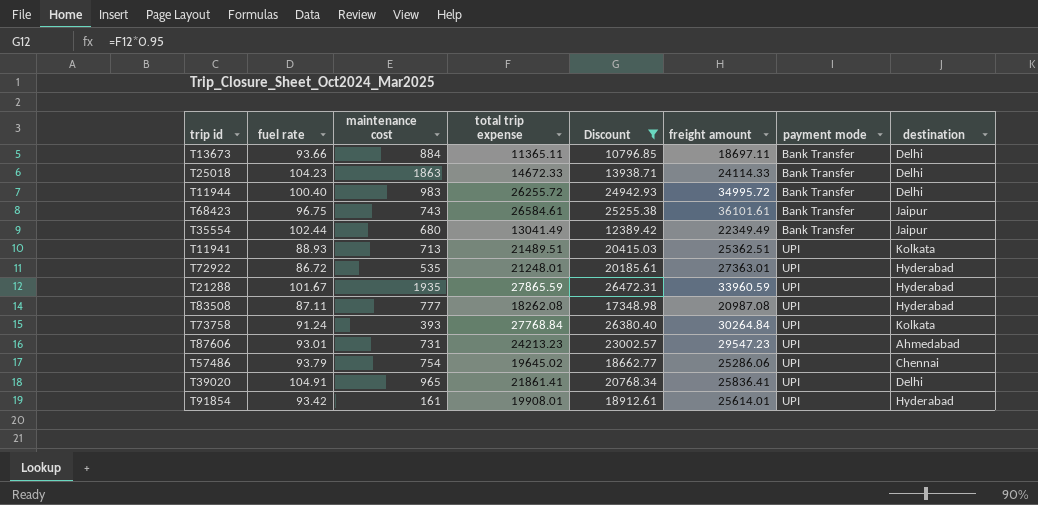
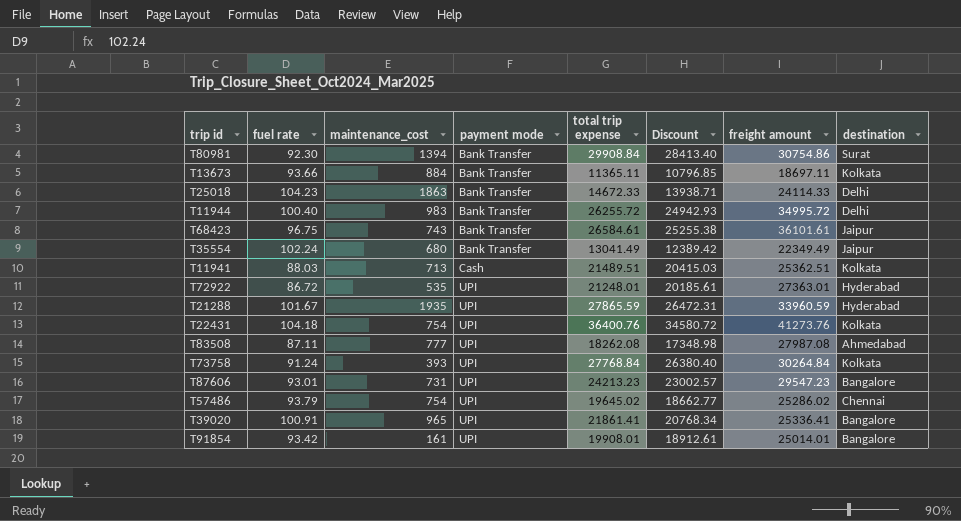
filter: Discount <= 26472.31 -> none
column name: maintenance cost -> maintenance_cost
column payment mode | position: 7 -> 4
T13673 | destination: Delhi -> Kolkata
T35554 | fuel rate: 102.44 -> 102.24
T11941 | fuel rate: 88.93 -> 88.03
T11941 | payment mode: UPI -> Cash
T83508 | freight amount: 20987.08 -> 27987.08
T83508 | destination: Hyderabad -> Ahmedabad
T87606 | destination: Ahmedabad -> Bangalore
T57486 | freight amount: 25286.06 -> 25286.02
T39020 | fuel rate: 104.91 -> 100.91
T39020 | freight amount: 25836.41 -> 25336.41
T39020 | destination: Delhi -> Bangalore
T91854 | freight amount: 25614.01 -> 25014.01
T91854 | destination: Hyderabad -> Bangalore

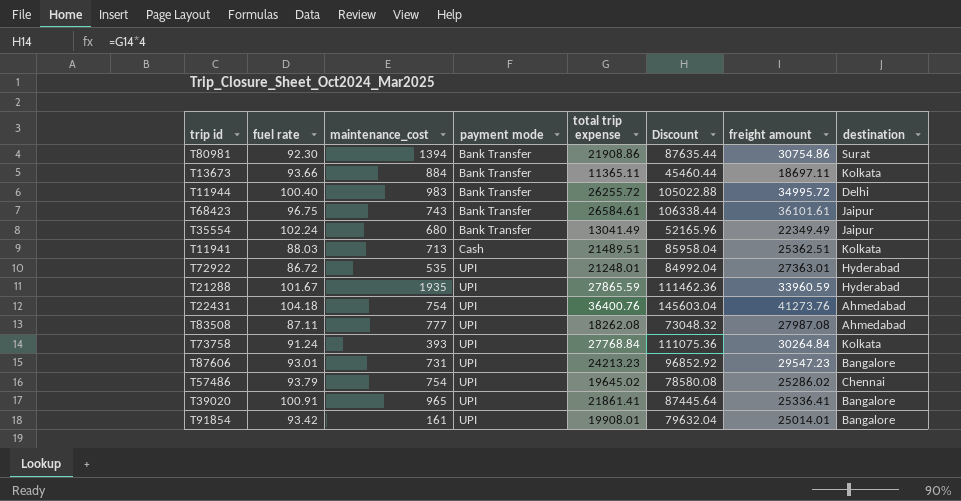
column Discount | formula: [total trip expense] * 0.95 -> [total trip expense] * 4
row T25018: 104.23 | 1863 | Bank Transfer | 14672.33 | 13938.71 | 24114.33 | Delhi -> none
T80981 | total trip expense: 29908.84 -> 21908.86
T22431 | destination: Kolkata -> Ahmedabad

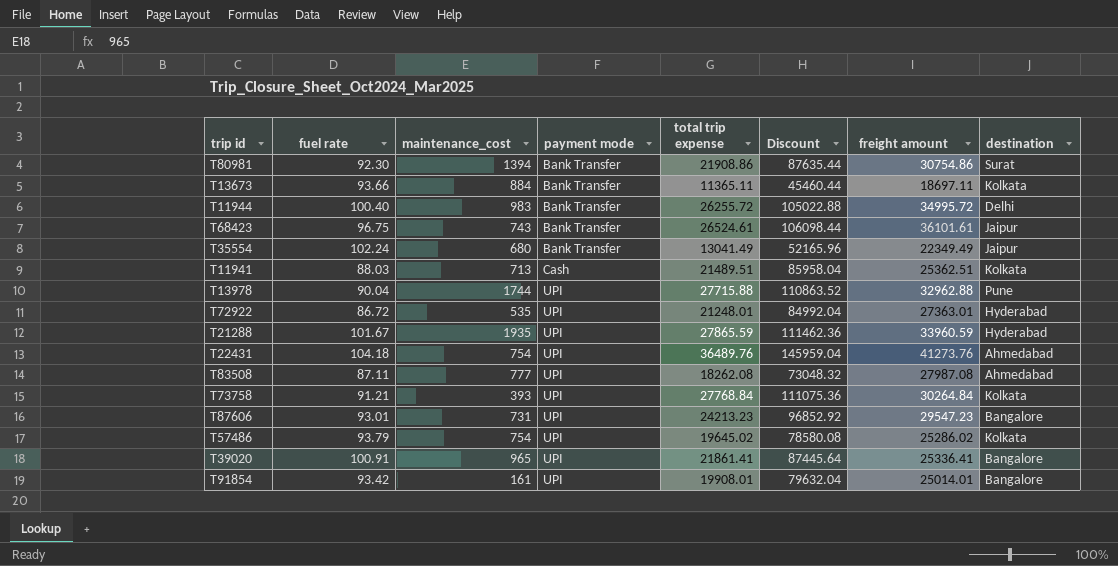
T68423 | total trip expense: 26584.61 -> 26524.61
T68423 | Discount: 106338.44 -> 106098.44
row T13978: none -> 90.04 | 1744 | UPI | 27715.88 | 110863.52 | 32962.88 | Pune
T22431 | total trip expense: 36400.76 -> 36489.76
T22431 | Discount: 145603.04 -> 145959.04
T73758 | fuel rate: 91.24 -> 91.21
T57486 | destination: Chennai -> Kolkata

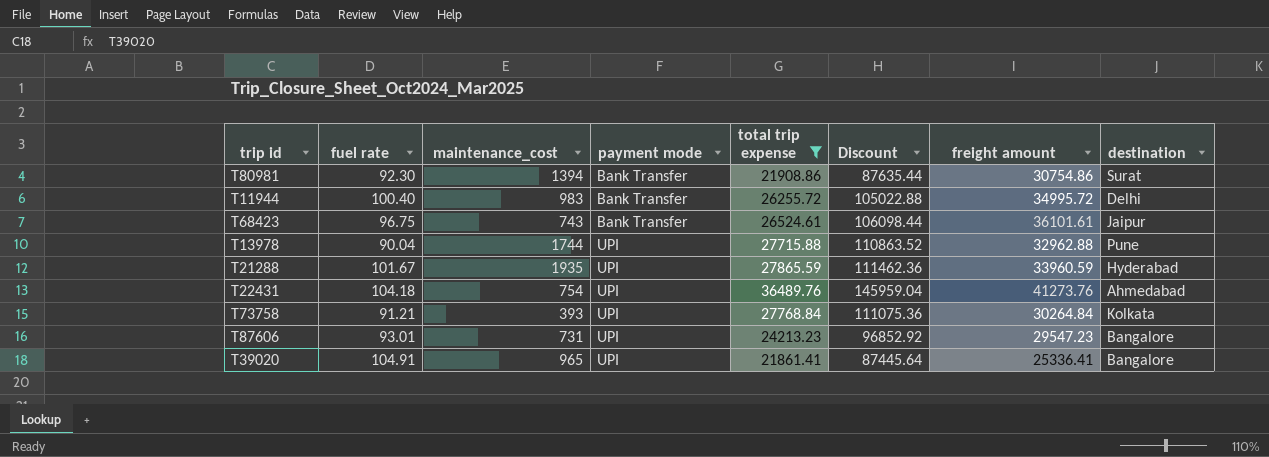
filter: none -> total trip expense >= 21861.41
T39020 | fuel rate: 100.91 -> 104.91

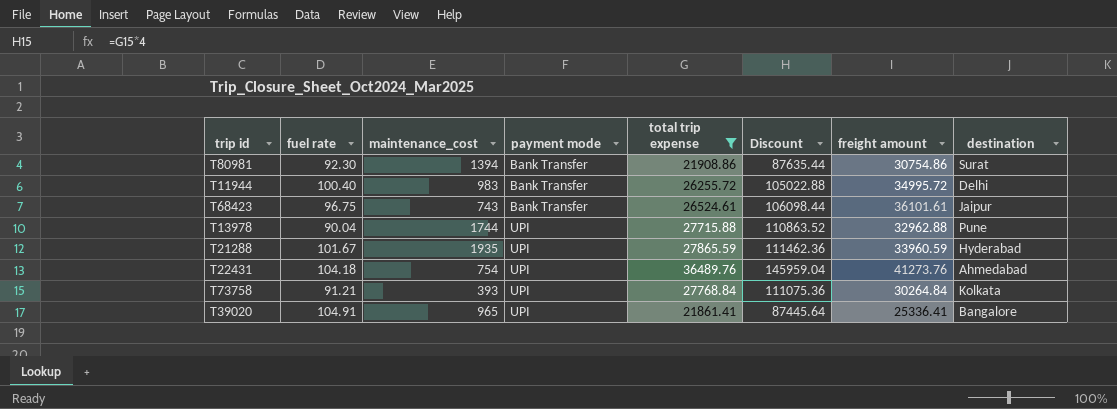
row T87606: 93.01 | 731 | UPI | 24213.23 | 96852.92 | 29547.23 | Bangalore -> none

